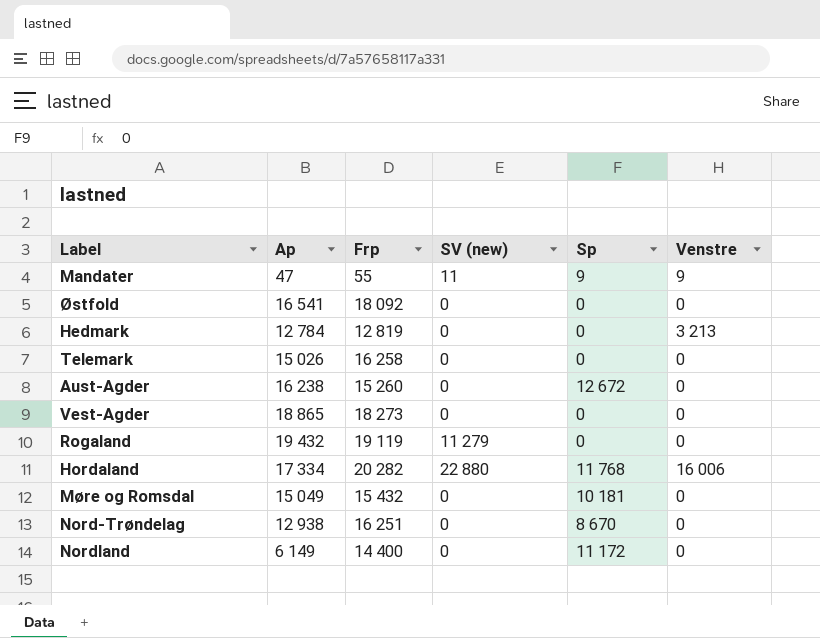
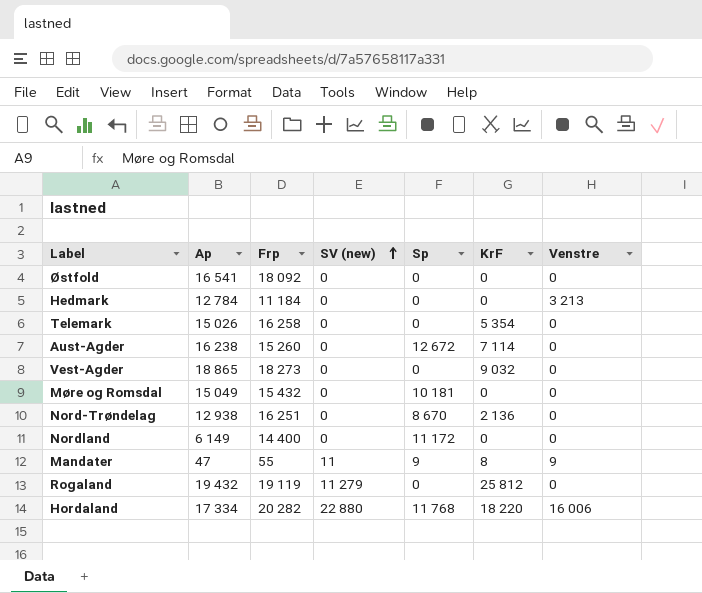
row order: none -> SV (new) ascending
column KrF | position: none -> 6
Hedmark | Frp: 12 819 -> 11 184

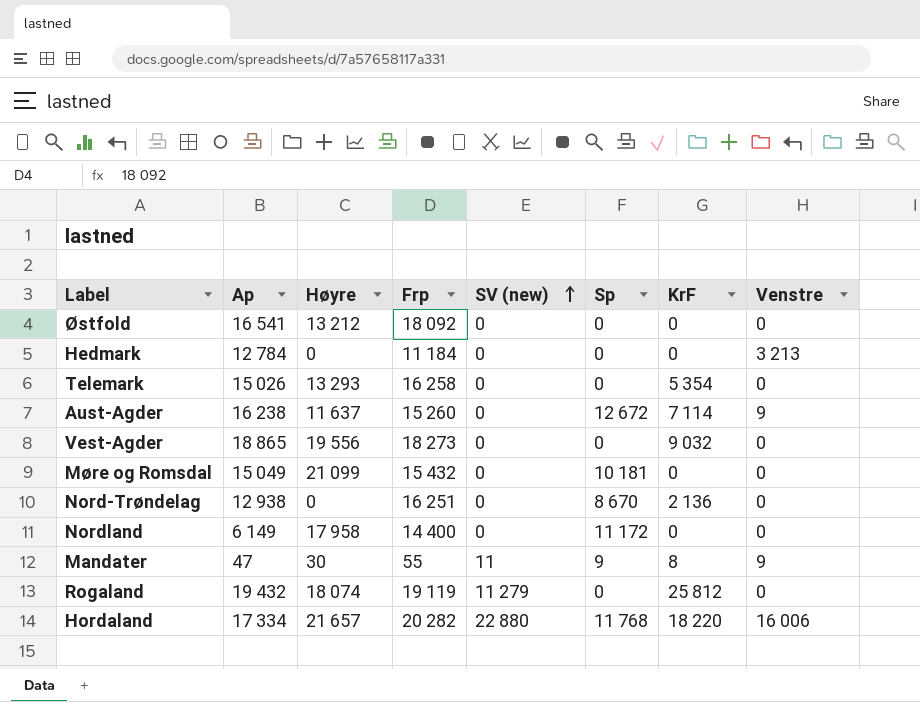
column Høyre | position: none -> 3
Aust-Agder | Venstre: 0 -> 9

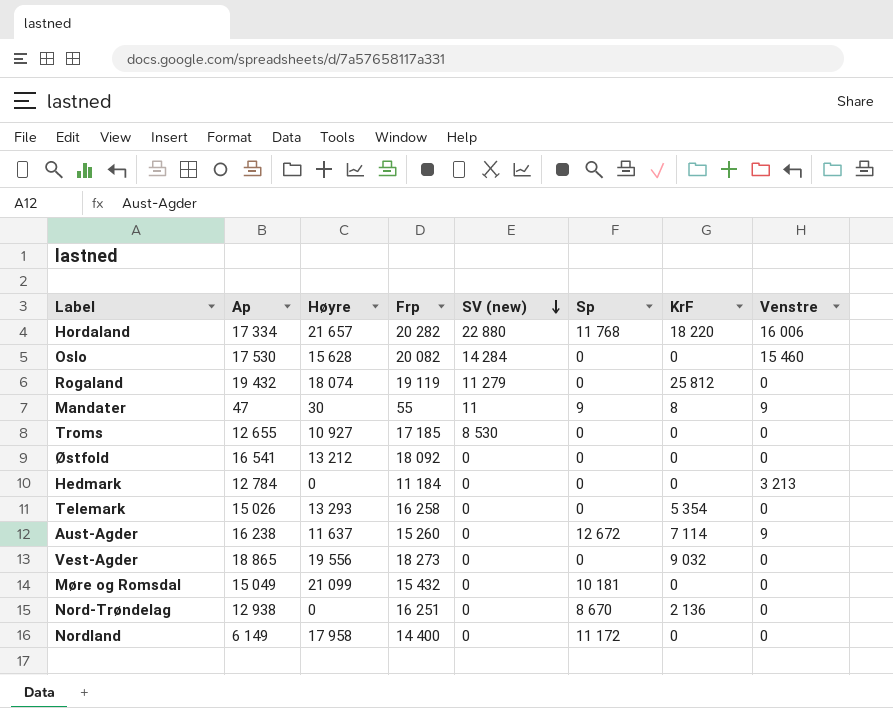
row order: SV (new) ascending -> SV (new) descending
row Oslo: none -> 17 530 | 15 628 | 20 082 | 14 284 | 0 | 0 | 15 460
row Troms: none -> 12 655 | 10 927 | 17 185 | 8 530 | 0 | 0 | 0

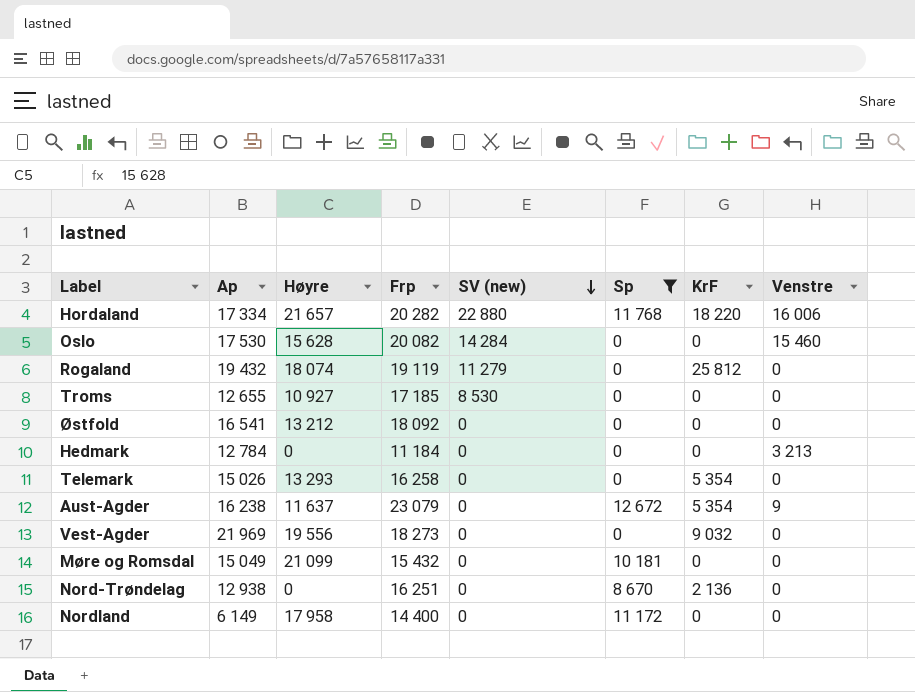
filter: none -> Sp != 9
Aust-Agder | Frp: 15 260 -> 23 079
Aust-Agder | KrF: 7 114 -> 5 354
Vest-Agder | Ap: 18 865 -> 21 969

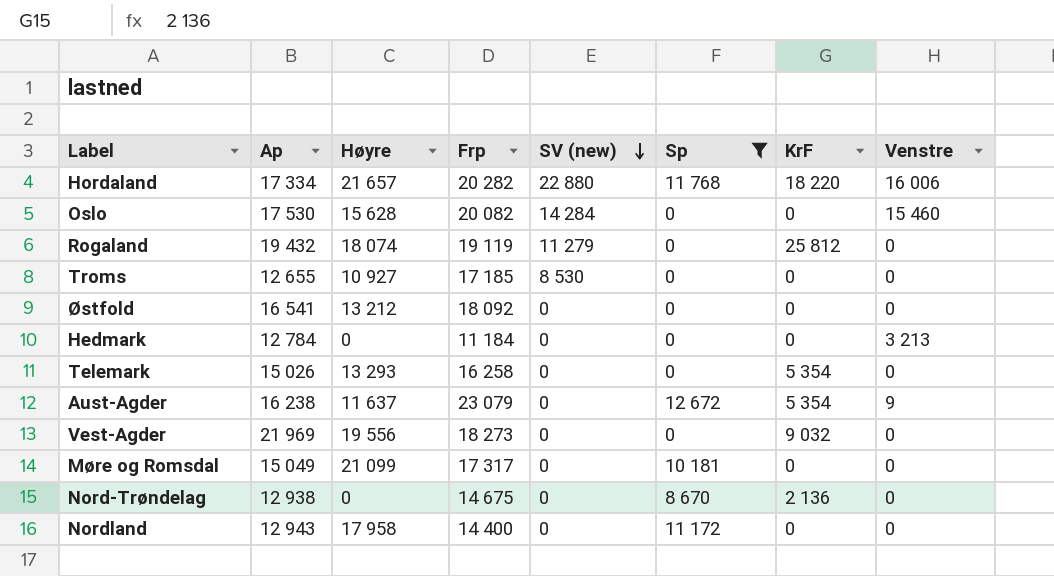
Møre og Romsdal | Frp: 15 432 -> 17 317
Nord-Trøndelag | Frp: 16 251 -> 14 675
Nordland | Ap: 6 149 -> 12 943

